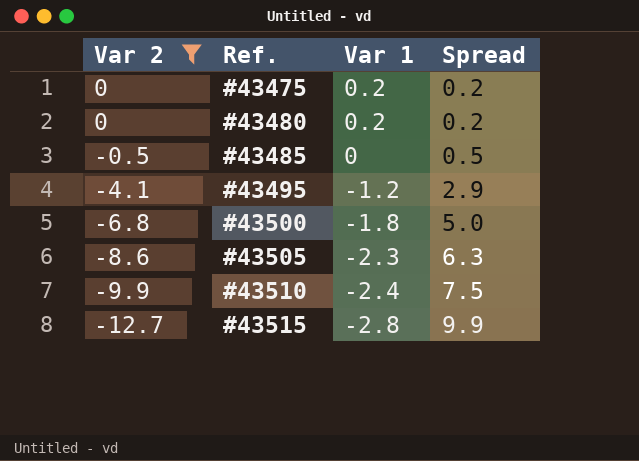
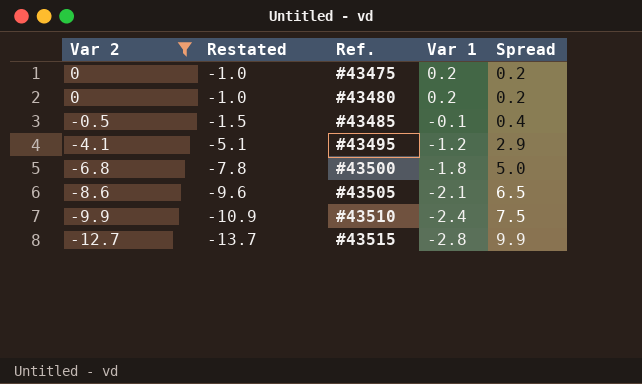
column Restated | formula: none -> [Var 2] - 1
#43485 | Var 1: 0 -> -0.1
#43485 | Spread: 0.5 -> 0.4
#43505 | Var 1: -2.3 -> -2.1
#43505 | Spread: 6.3 -> 6.5

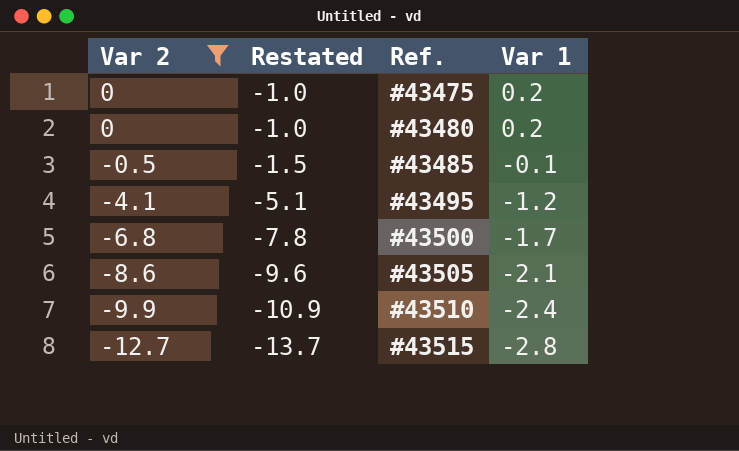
column Spread | formula: [Var 1] - [Var 2] -> none
#43500 | Var 1: -1.8 -> -1.7

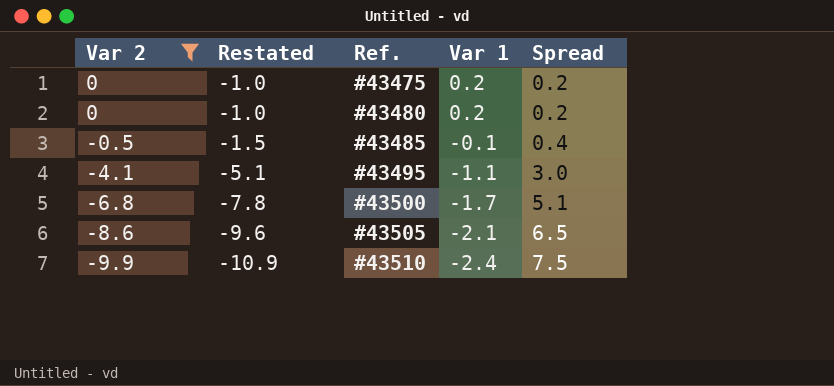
column Spread | formula: none -> [Var 1] - [Var 2]
row #43515: -12.7 | -13.7 | -2.8 -> none
#43495 | Var 1: -1.2 -> -1.1

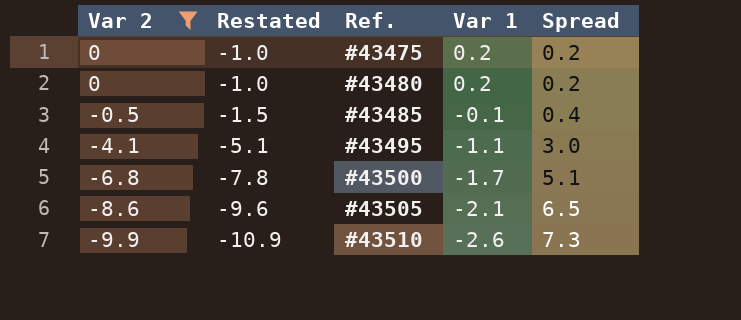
#43510 | Var 1: -2.4 -> -2.6
#43510 | Spread: 7.5 -> 7.3

